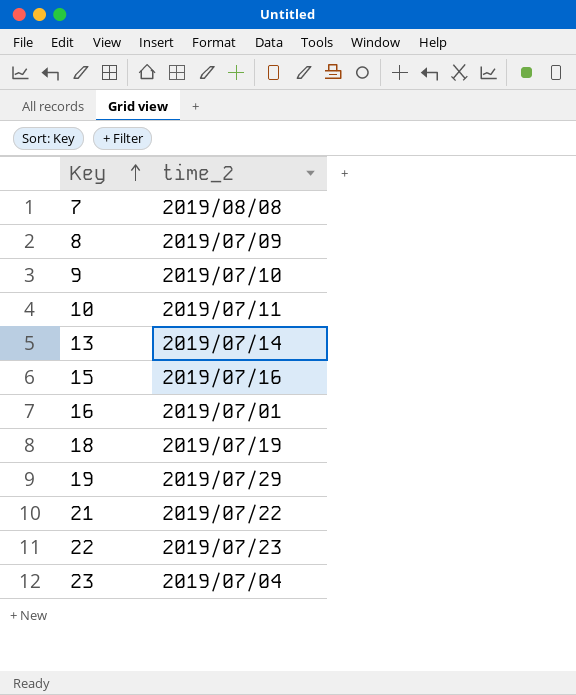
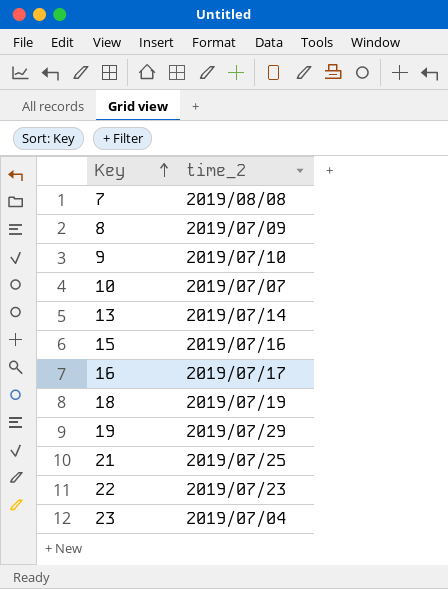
10 | time_2: 2019/07/11 -> 2019/07/07
16 | time_2: 2019/07/01 -> 2019/07/17
21 | time_2: 2019/07/22 -> 2019/07/25

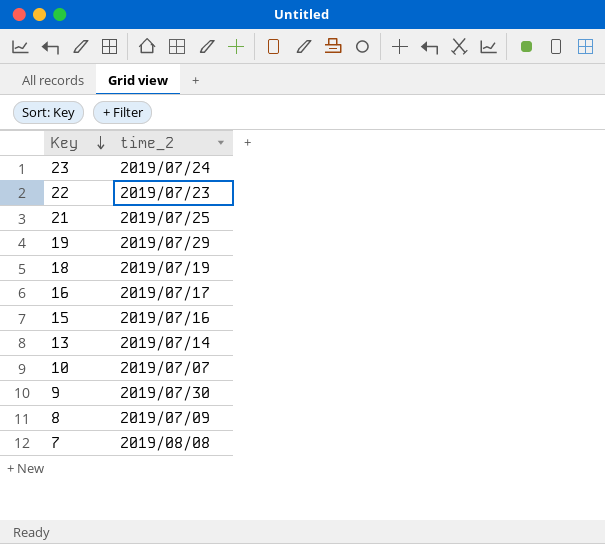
row order: Key ascending -> Key descending
23 | time_2: 2019/07/04 -> 2019/07/24
9 | time_2: 2019/07/10 -> 2019/07/30

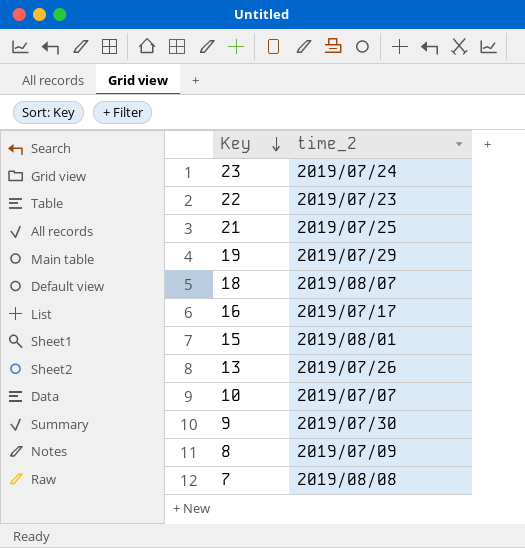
18 | time_2: 2019/07/19 -> 2019/08/07
15 | time_2: 2019/07/16 -> 2019/08/01
13 | time_2: 2019/07/14 -> 2019/07/26

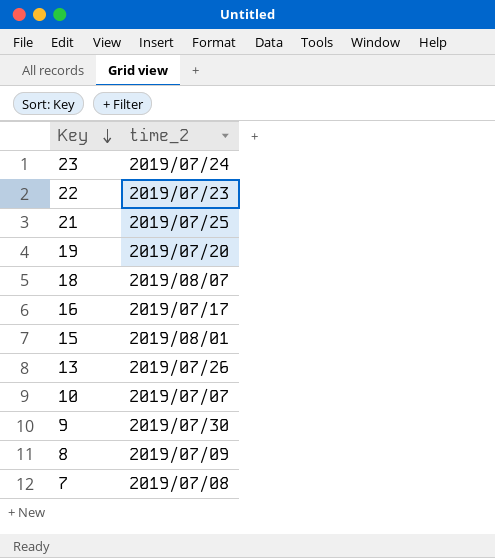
19 | time_2: 2019/07/29 -> 2019/07/20
7 | time_2: 2019/08/08 -> 2019/07/08

